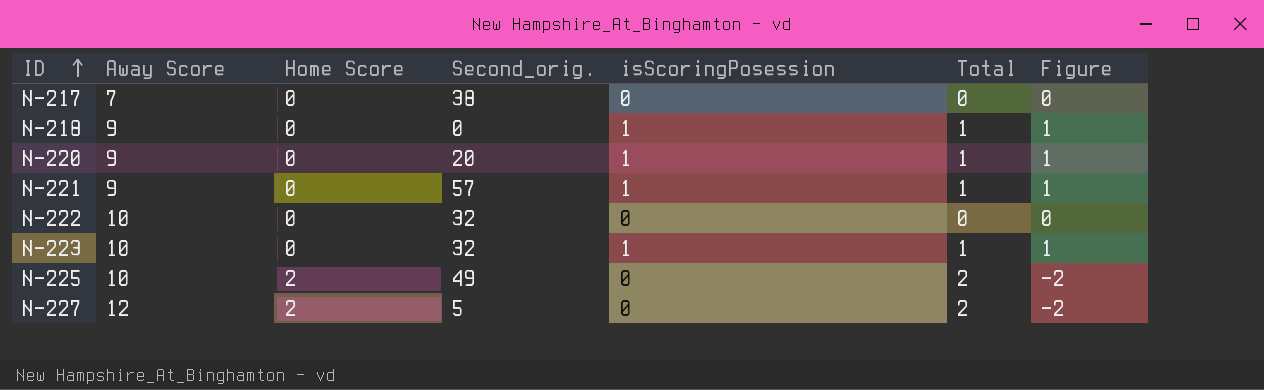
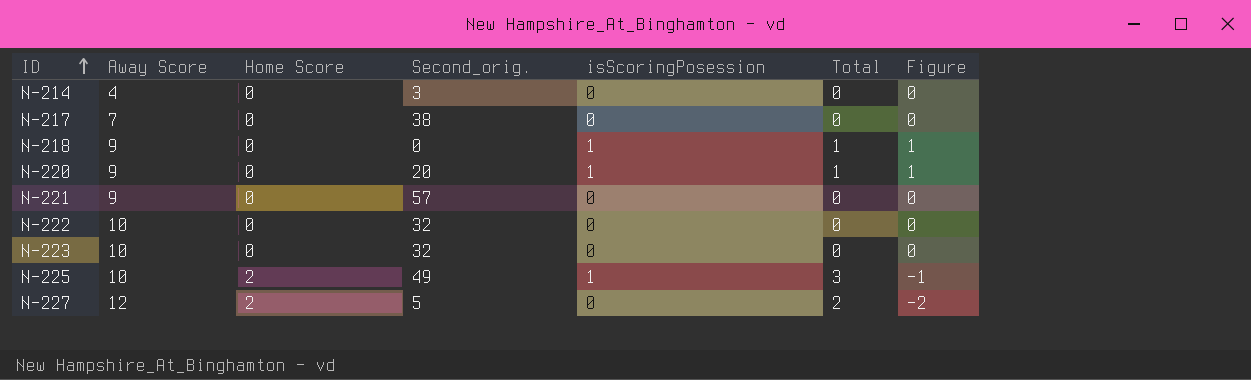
row N-214: none -> 4 | 0 | 3 | 0 | 0 | 0
N-221 | isScoringPosession: 1 -> 0
N-221 | Total: 1 -> 0
N-221 | Figure: 1 -> 0
N-223 | isScoringPosession: 1 -> 0
N-223 | Total: 1 -> 0
N-223 | Figure: 1 -> 0
N-225 | isScoringPosession: 0 -> 1
N-225 | Total: 2 -> 3
N-225 | Figure: -2 -> -1

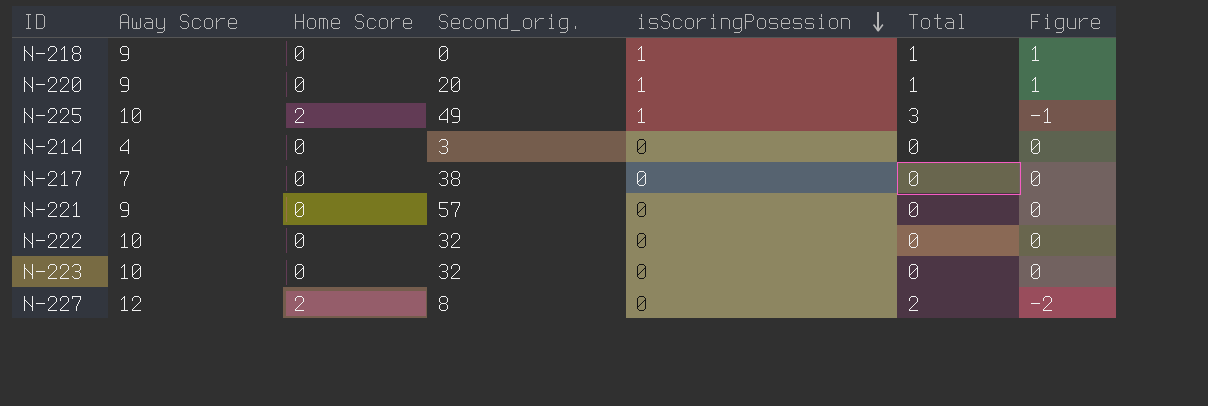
row order: ID ascending -> isScoringPosession descending
N-227 | Second_orig.: 5 -> 8

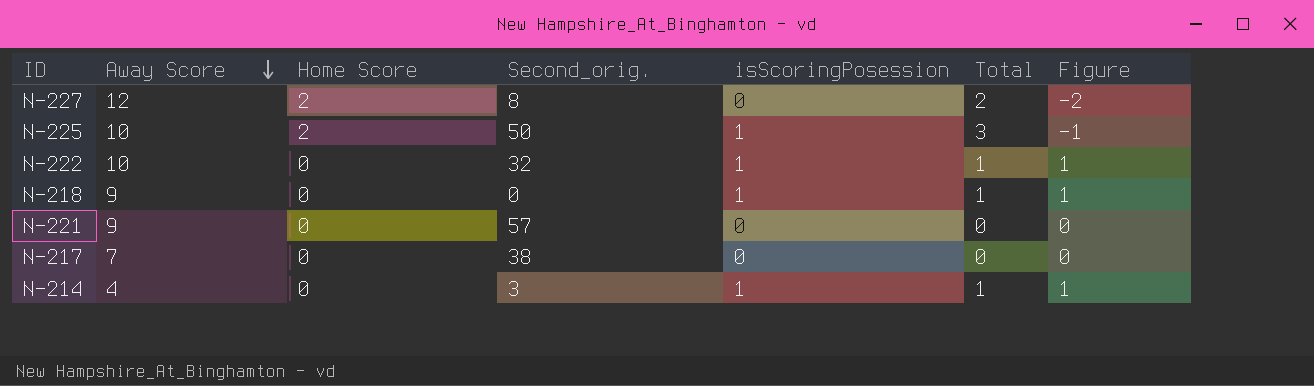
row order: isScoringPosession descending -> Away Score descending
row N-220: 9 | 0 | 20 | 1 | 1 | 1 -> none
row N-223: 10 | 0 | 32 | 0 | 0 | 0 -> none
N-225 | Second_orig.: 49 -> 50
N-222 | isScoringPosession: 0 -> 1
N-222 | Total: 0 -> 1
N-222 | Figure: 0 -> 1
N-214 | isScoringPosession: 0 -> 1
N-214 | Total: 0 -> 1
N-214 | Figure: 0 -> 1

